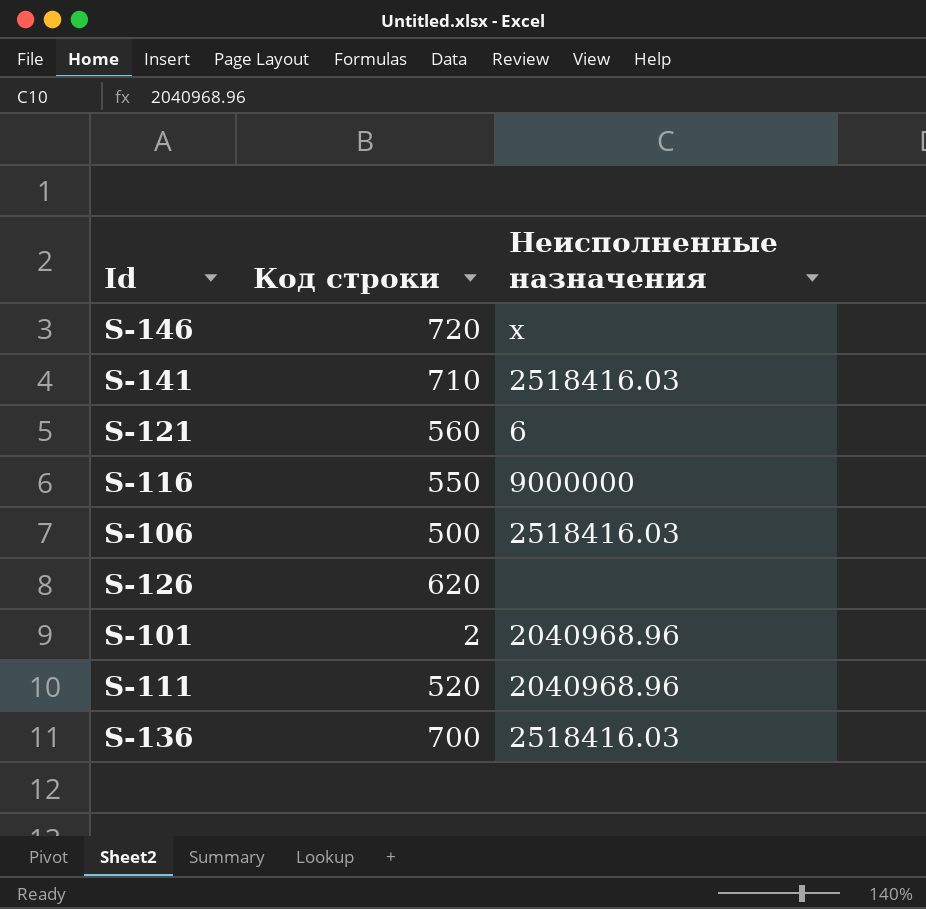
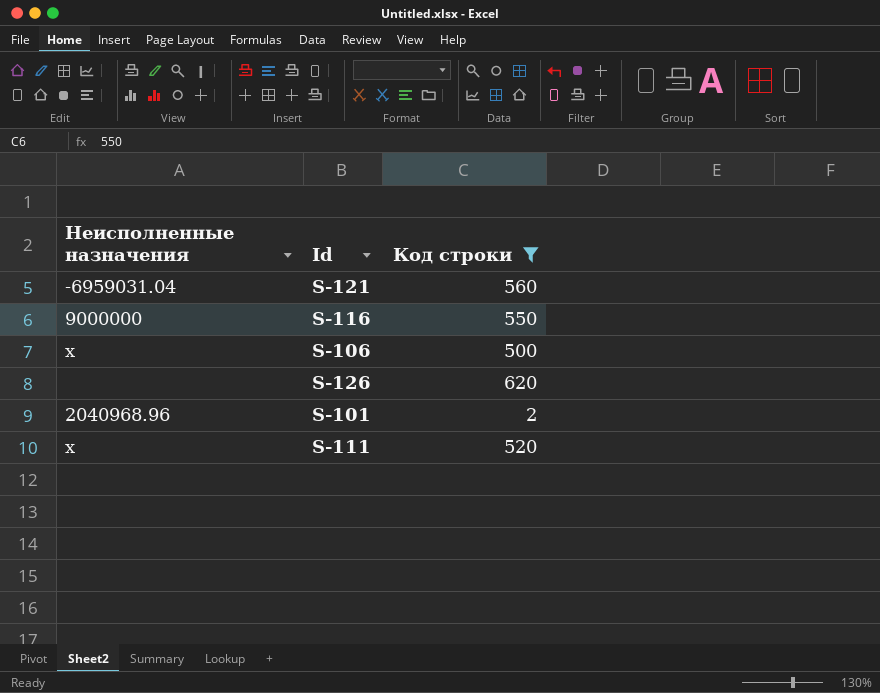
filter: none -> Код строки <= 620
column Неисполненные назначения | position: 3 -> 1
S-121 | Неисполненные назначения: 6 -> -6959031.04
S-106 | Неисполненные назначения: 2518416.03 -> x
S-111 | Неисполненные назначения: 2040968.96 -> x

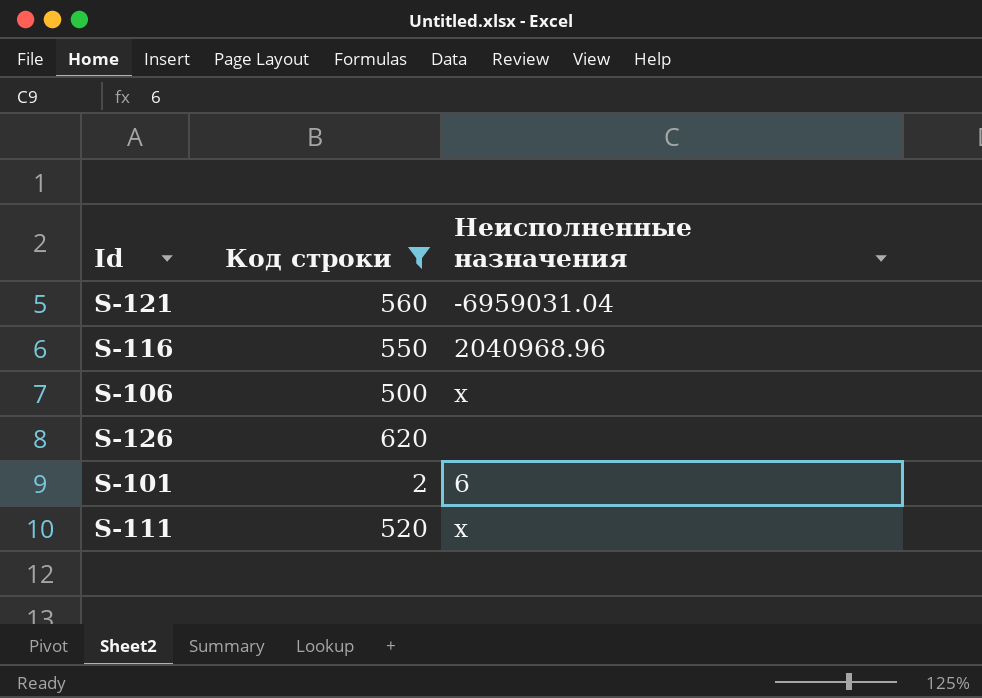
column Неисполненные назначения | position: 1 -> 3
S-116 | Неисполненные назначения: 9000000 -> 2040968.96
S-101 | Неисполненные назначения: 2040968.96 -> 6

